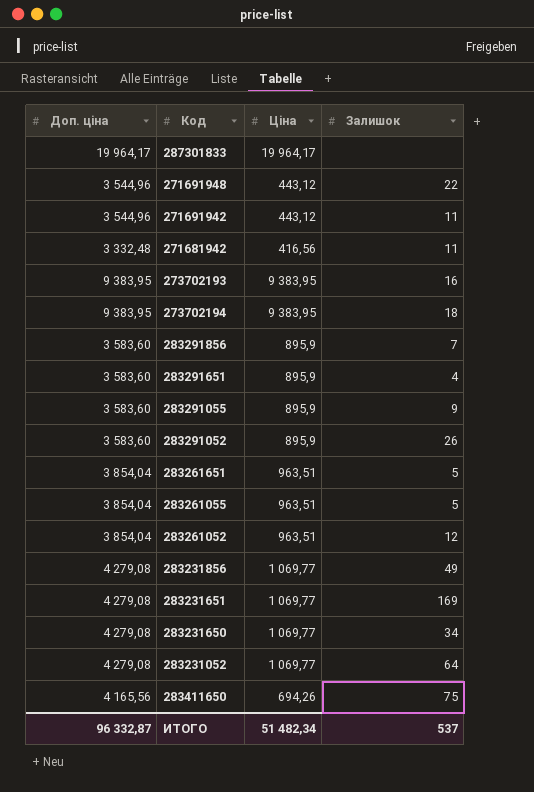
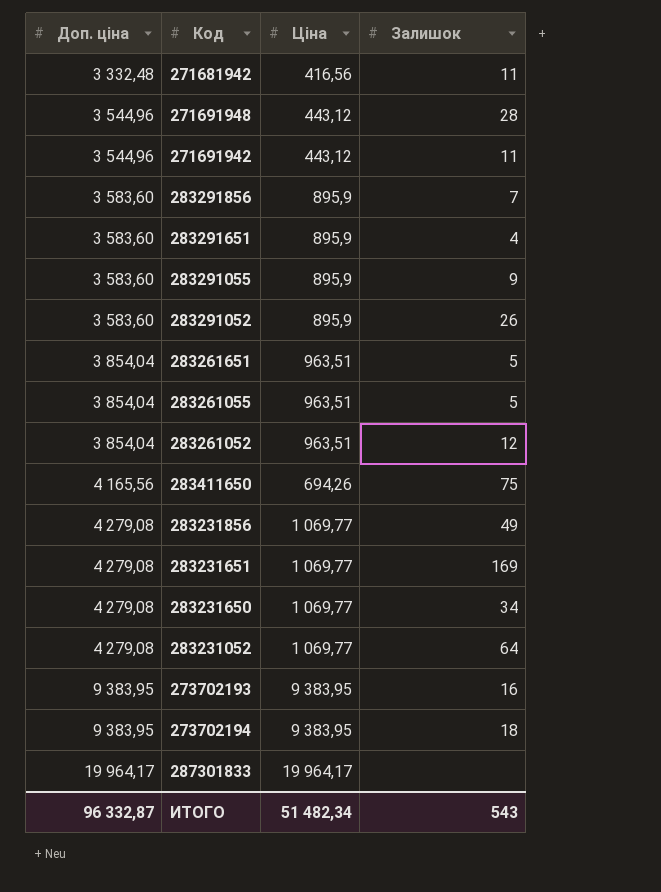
row order: none -> Доп. ціна ascending
271691948 | Залишок: 22 -> 28
ИТОГО | Залишок: 537 -> 543

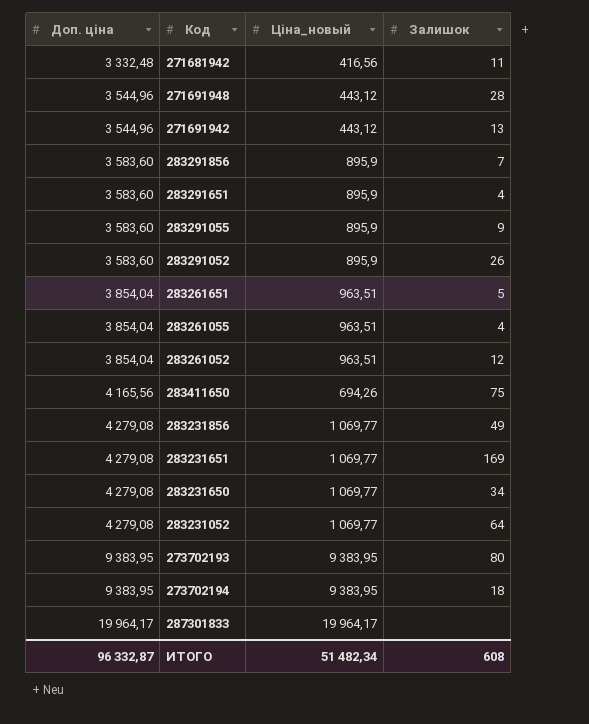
column name: Ціна -> Ціна_новый
271691942 | Залишок: 11 -> 13
283261055 | Залишок: 5 -> 4
273702193 | Залишок: 16 -> 80
ИТОГО | Залишок: 543 -> 608

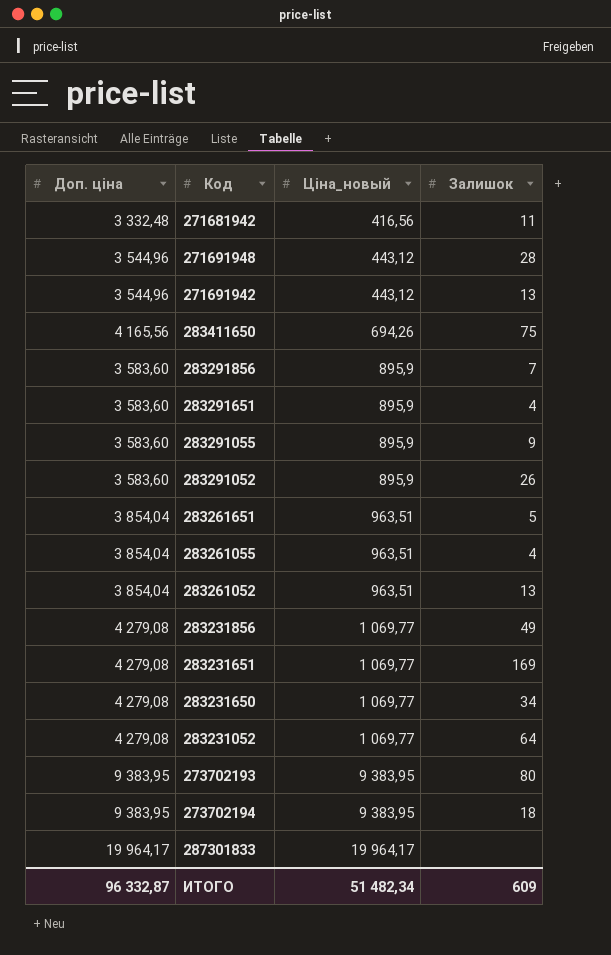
row order: Доп. ціна ascending -> Ціна_новый ascending
283261052 | Залишок: 12 -> 13
ИТОГО | Залишок: 608 -> 609

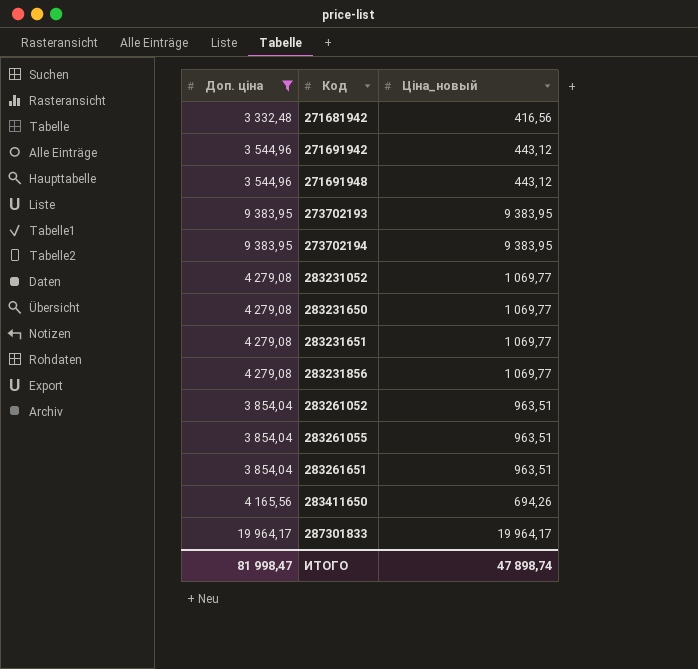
filter: none -> Доп. ціна != 3 583,60
row order: Ціна_новый ascending -> Код ascending
column Залишок | position: 4 -> none
ИТОГО | Доп. ціна: 96 332,87 -> 81 998,47
ИТОГО | Ціна_новый: 51 482,34 -> 47 898,74

